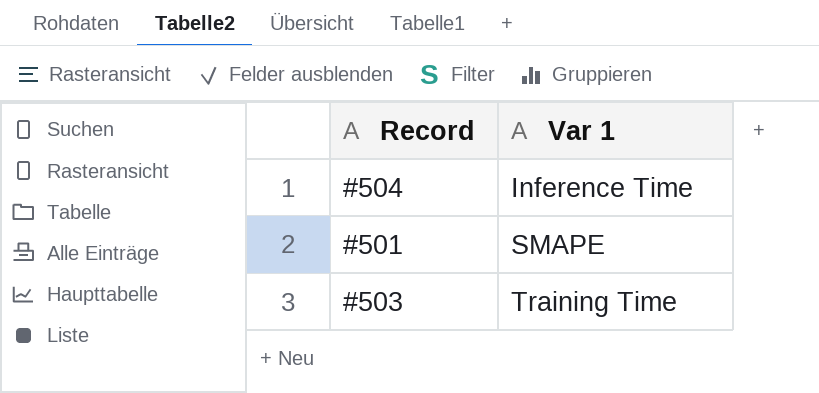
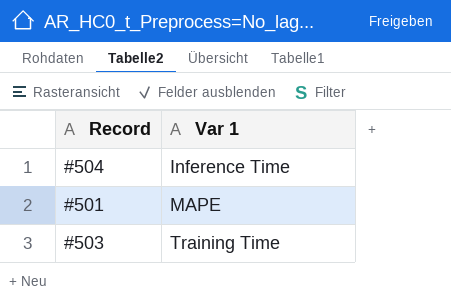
#501 | Var 1: SMAPE -> MAPE

